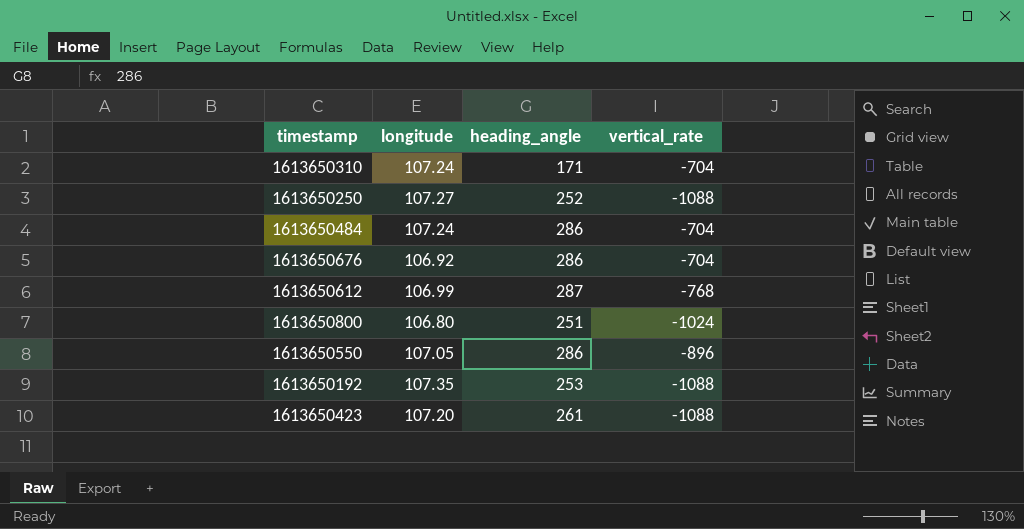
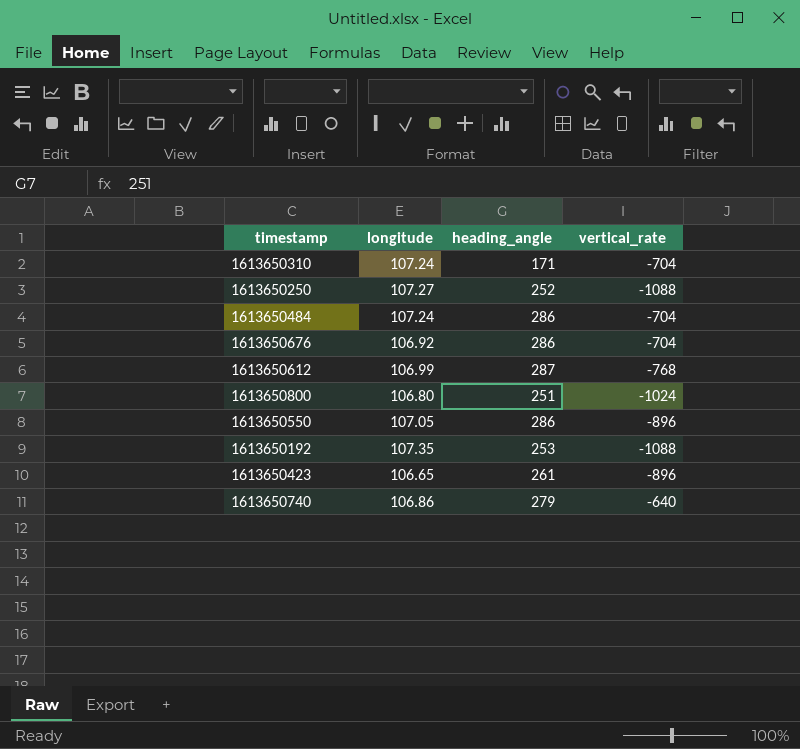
1613650423 | longitude: 107.20 -> 106.65
1613650423 | vertical_rate: -1088 -> -896
row 1613650740: none -> 106.86 | 279 | -640

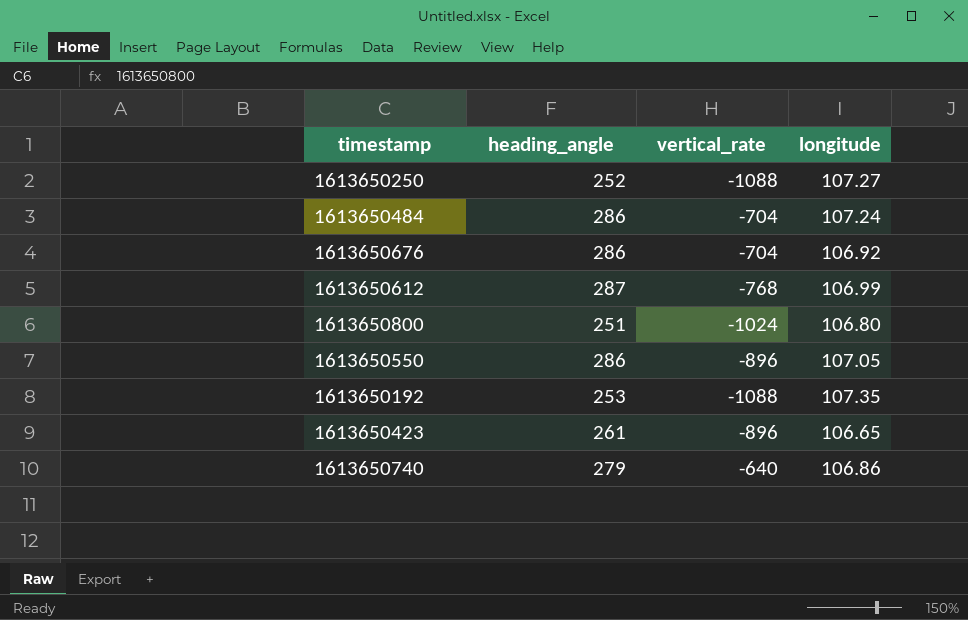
column longitude | position: 2 -> 4
row 1613650310: 107.24 | 171 | -704 -> none

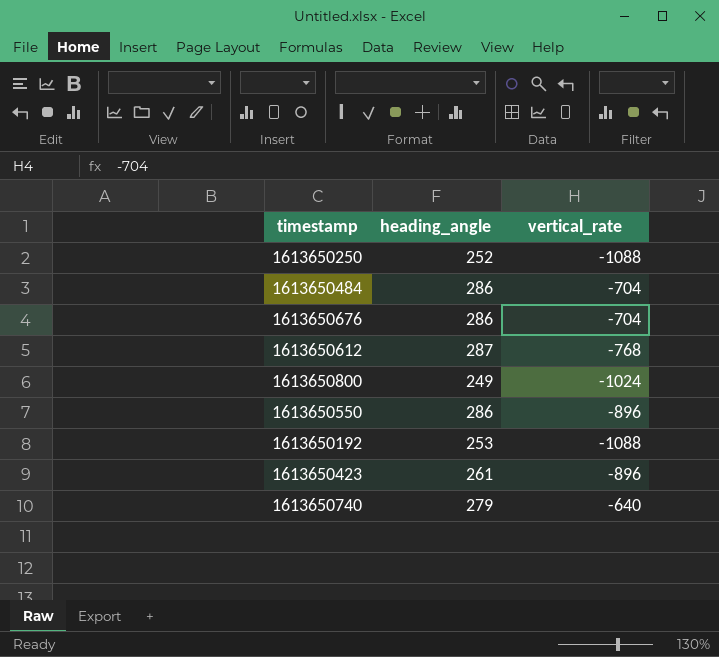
column longitude | position: 4 -> none
1613650800 | heading_angle: 251 -> 249

